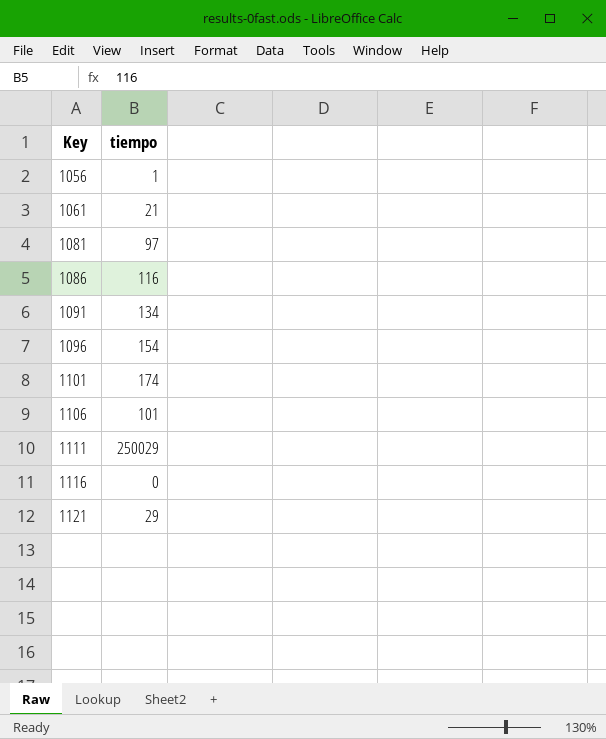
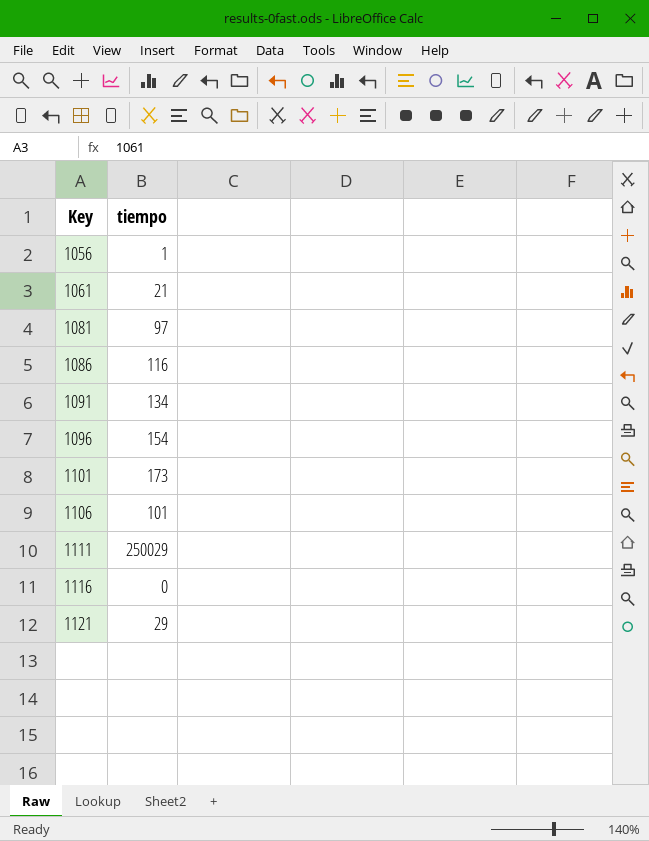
1101 | tiempo: 174 -> 173

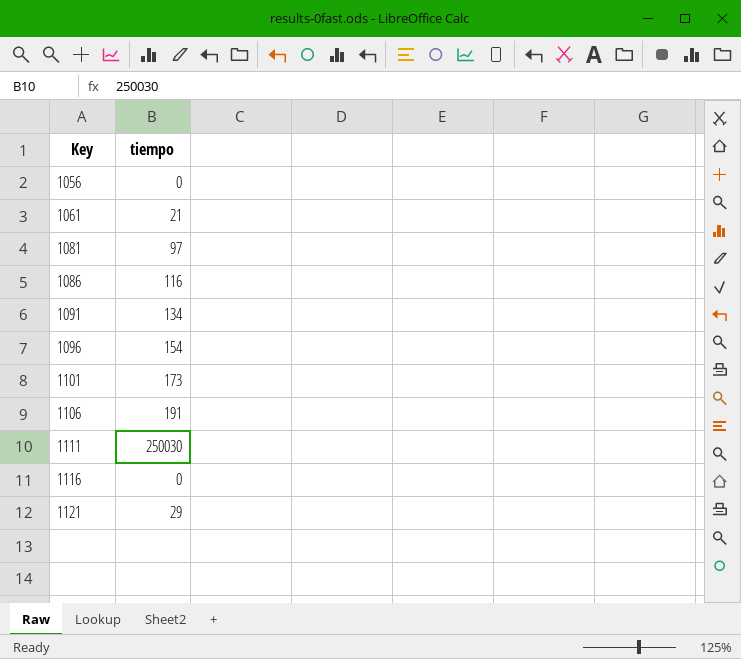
1056 | tiempo: 1 -> 0
1106 | tiempo: 101 -> 191
1111 | tiempo: 250029 -> 250030

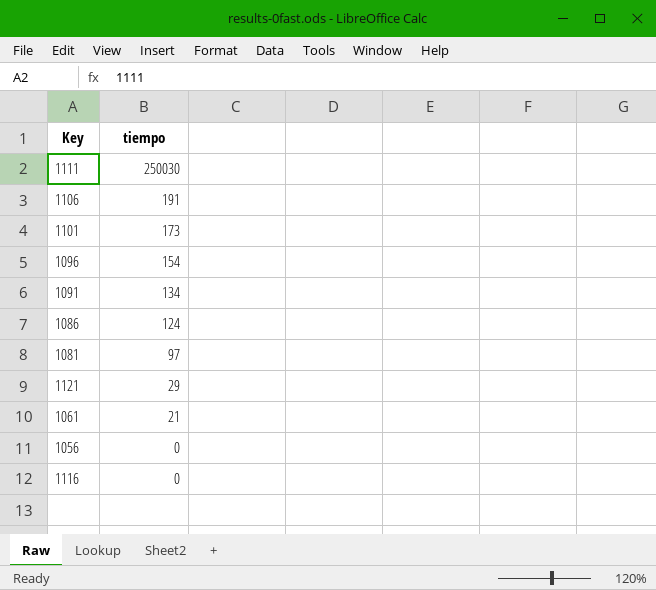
row order: Key ascending -> tiempo descending
1086 | tiempo: 116 -> 124

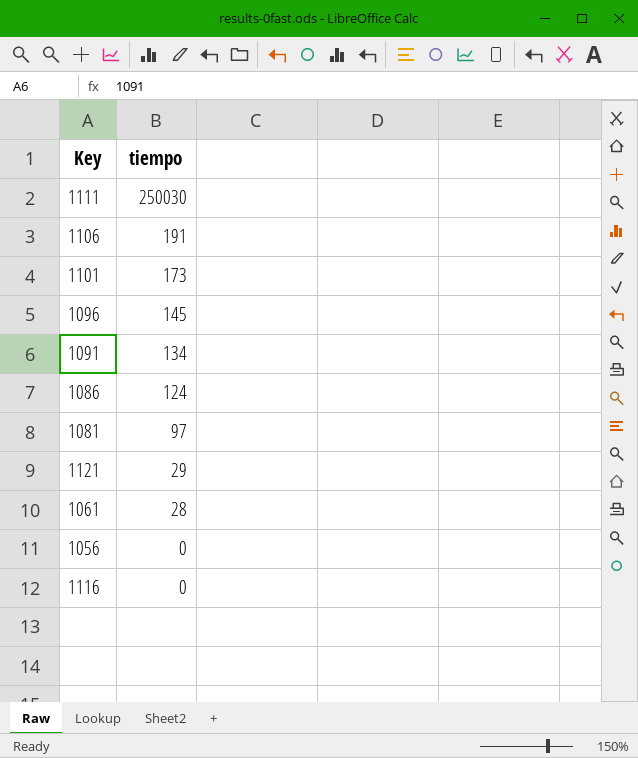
1096 | tiempo: 154 -> 145
1061 | tiempo: 21 -> 28

